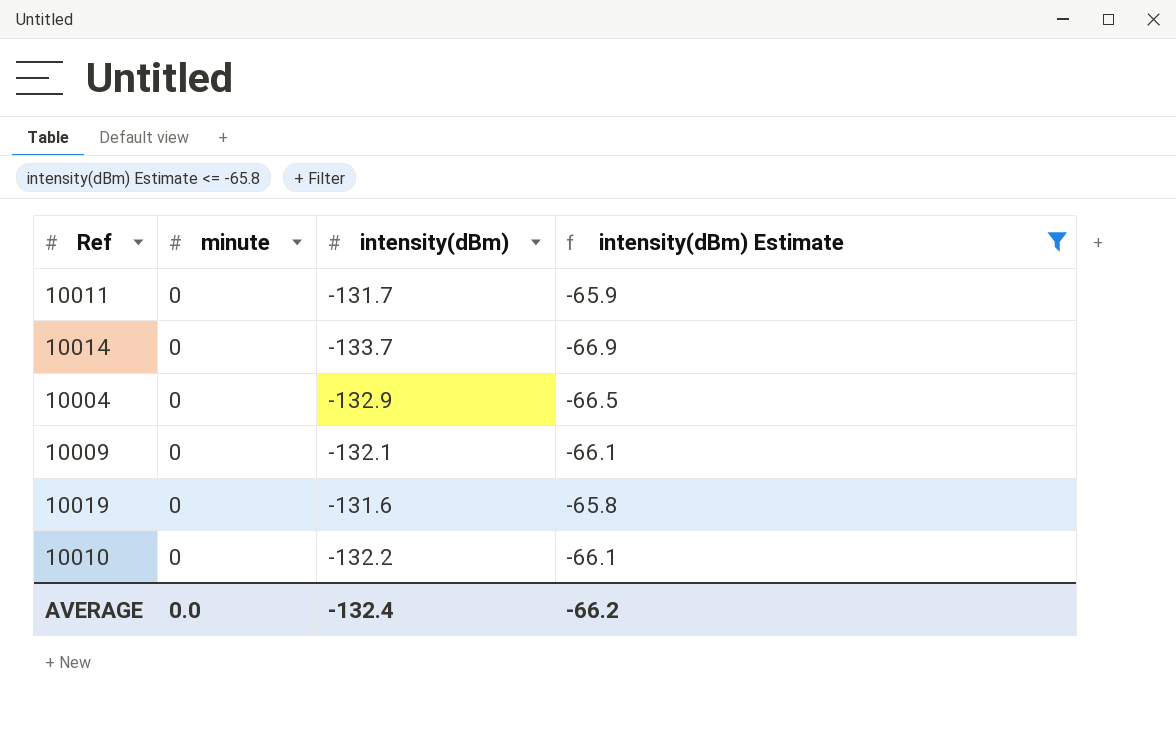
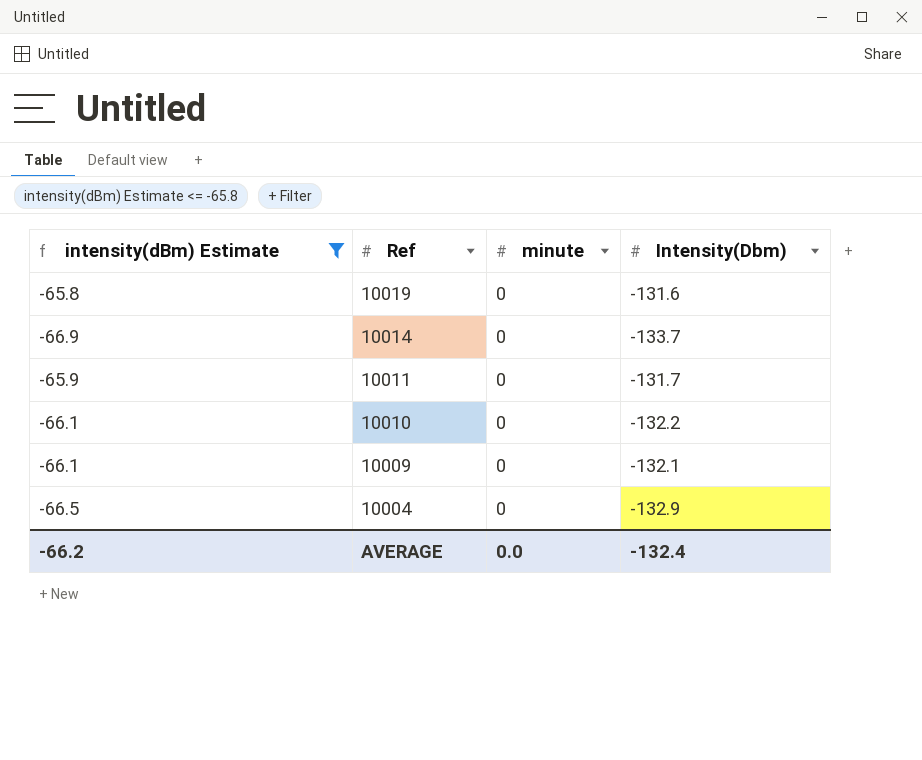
row order: none -> Ref descending
column intensity(dBm) Estimate | position: 4 -> 1
column name: intensity(dBm) -> Intensity(Dbm)

